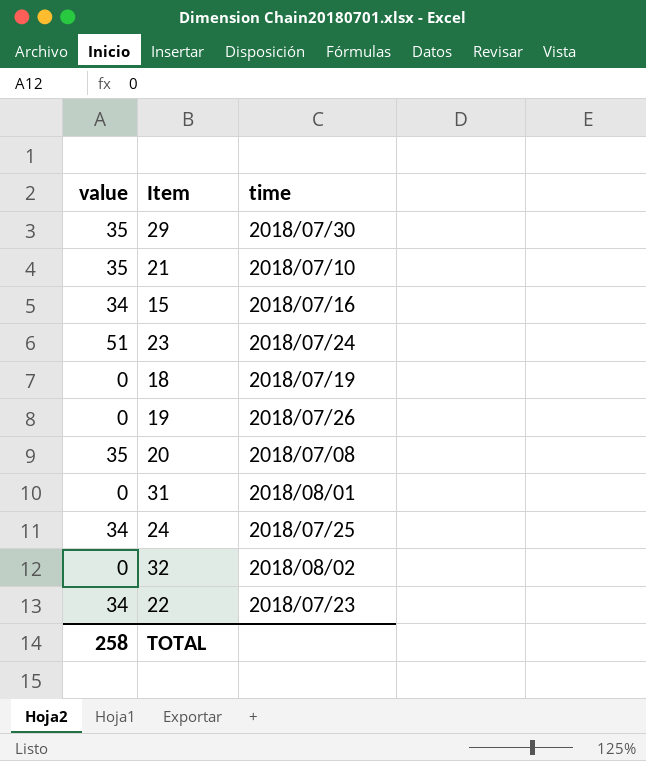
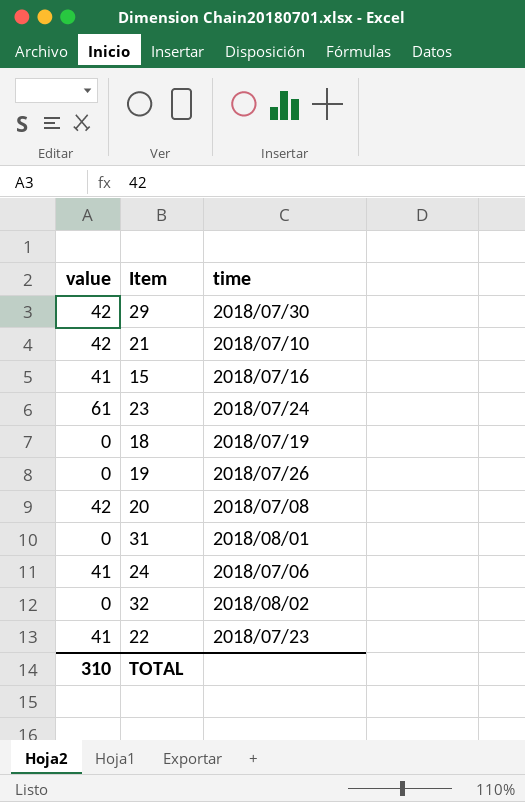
29 | value: 35 -> 42
21 | value: 35 -> 42
15 | value: 34 -> 41
23 | value: 51 -> 61
20 | value: 35 -> 42
24 | value: 34 -> 41
24 | time: 2018/07/25 -> 2018/07/06
22 | value: 34 -> 41
TOTAL | value: 258 -> 310

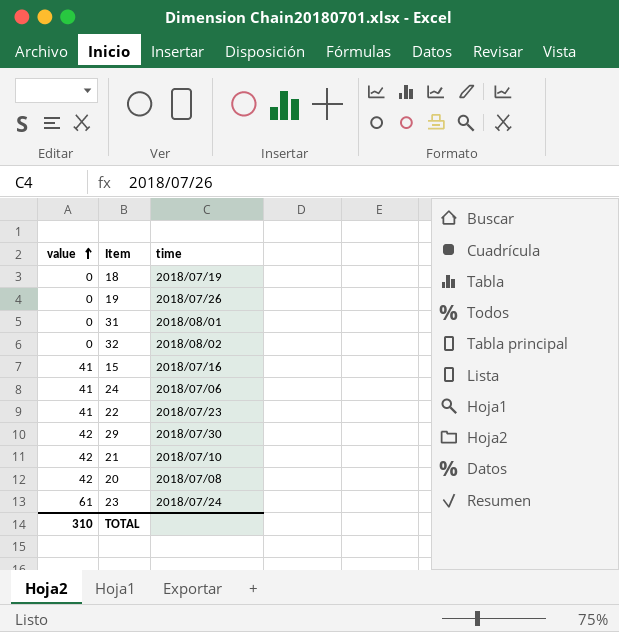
row order: none -> value ascending

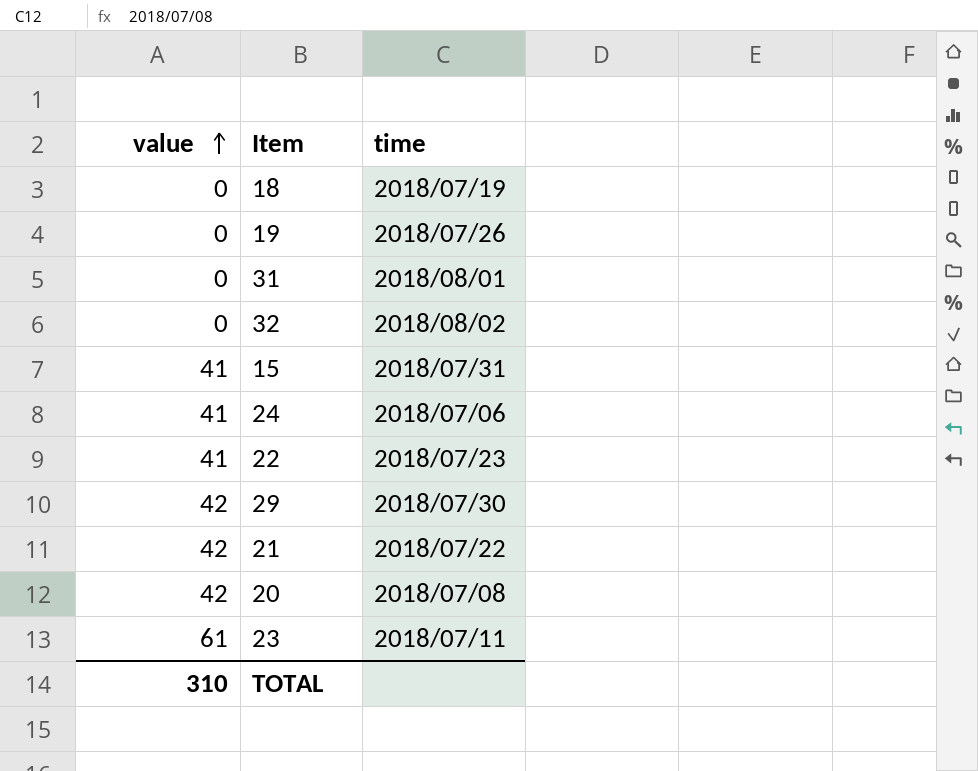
15 | time: 2018/07/16 -> 2018/07/31
21 | time: 2018/07/10 -> 2018/07/22
23 | time: 2018/07/24 -> 2018/07/11

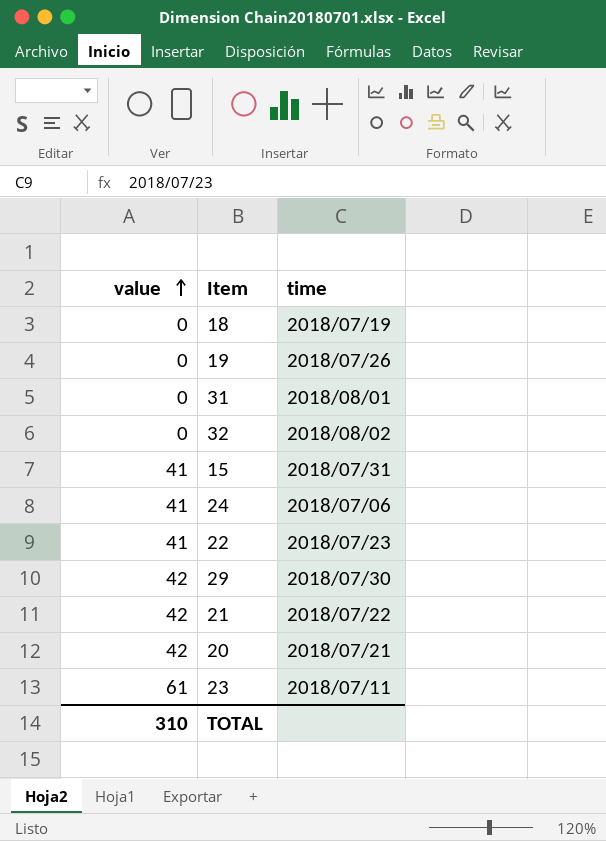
20 | time: 2018/07/08 -> 2018/07/21

